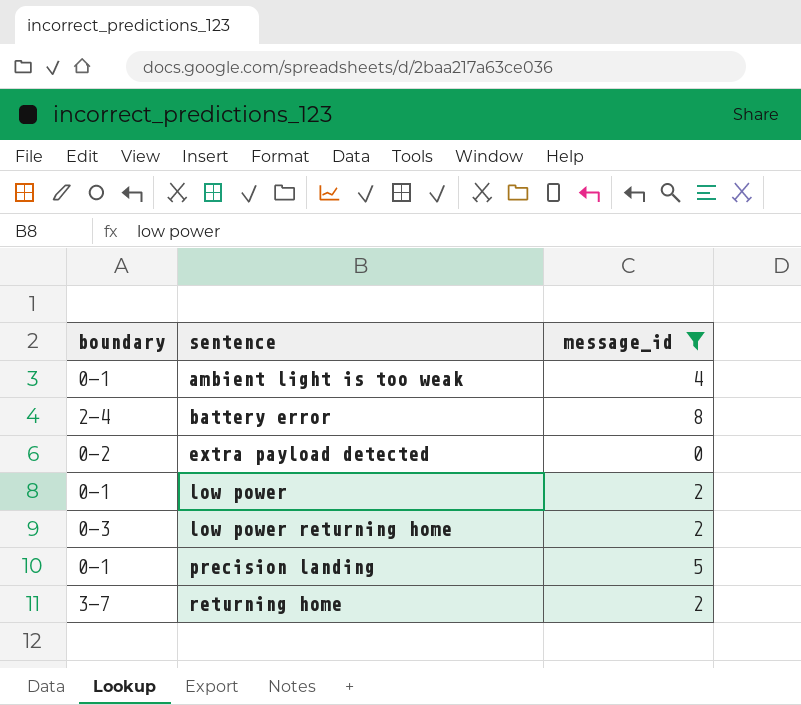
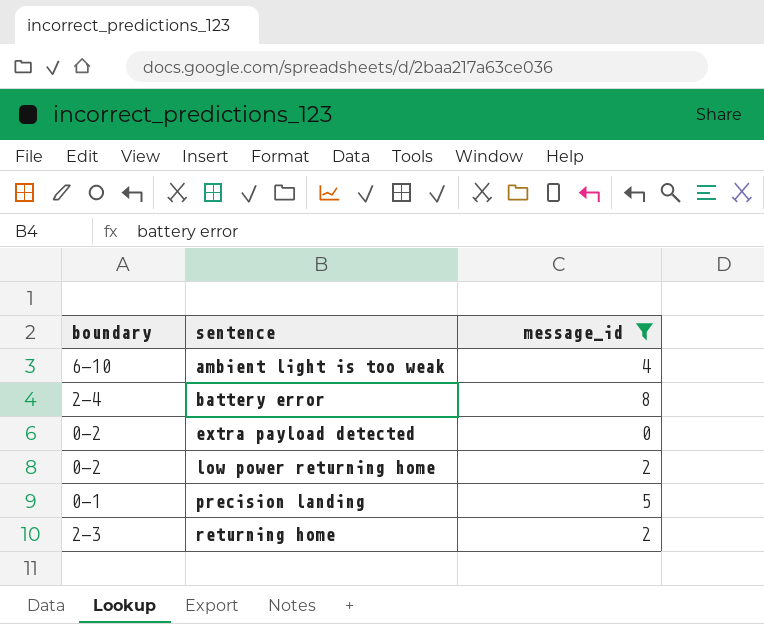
row low power: 0-1 | 2 -> none
ambient light is too weak | boundary: 0-1 -> 6-10
low power returning home | boundary: 0-3 -> 0-2
returning home | boundary: 3-7 -> 2-3

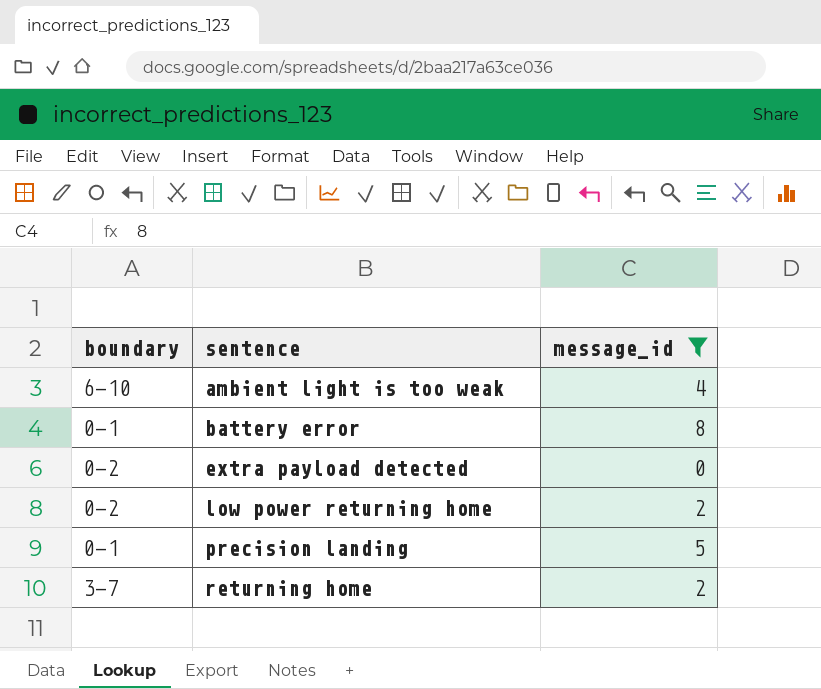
battery error | boundary: 2-4 -> 0-1
returning home | boundary: 2-3 -> 3-7

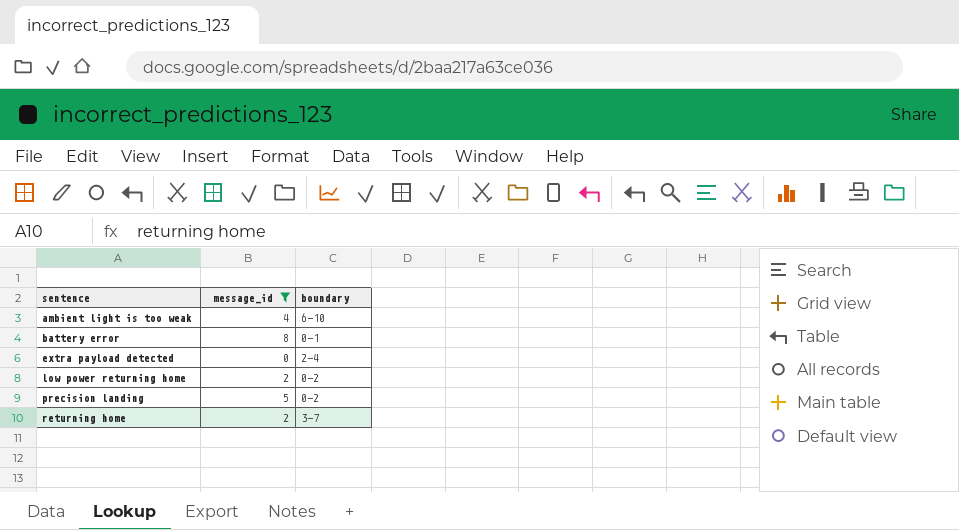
column boundary | position: 1 -> 3
extra payload detected | boundary: 0-2 -> 2-4
precision landing | boundary: 0-1 -> 0-2

